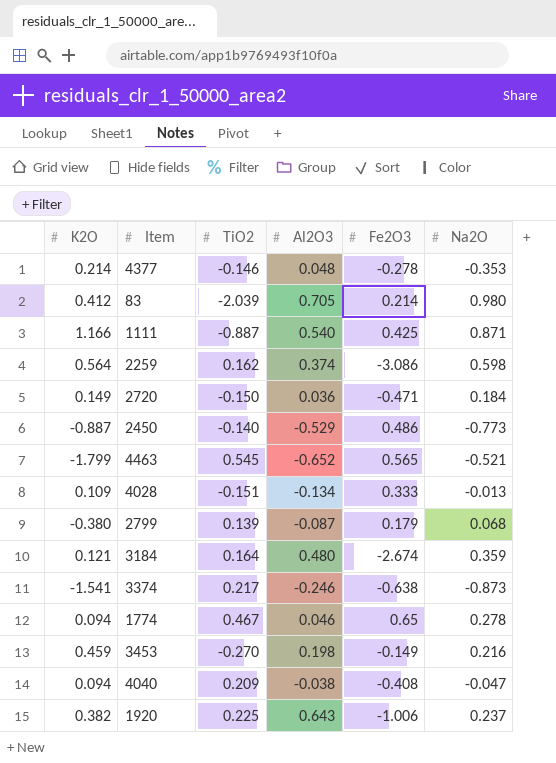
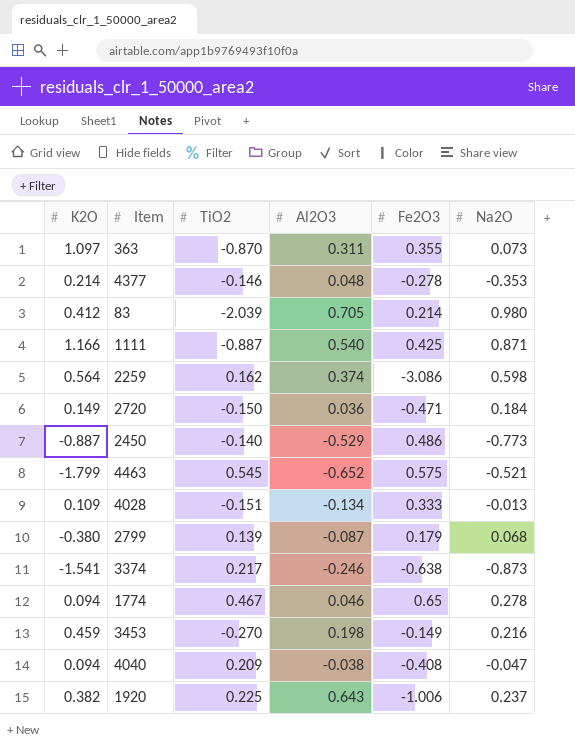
row 3184: 0.121 | 0.164 | 0.480 | -2.674 | 0.359 -> none
row 363: none -> 1.097 | -0.870 | 0.311 | 0.355 | 0.073
4463 | Fe2O3: 0.565 -> 0.575

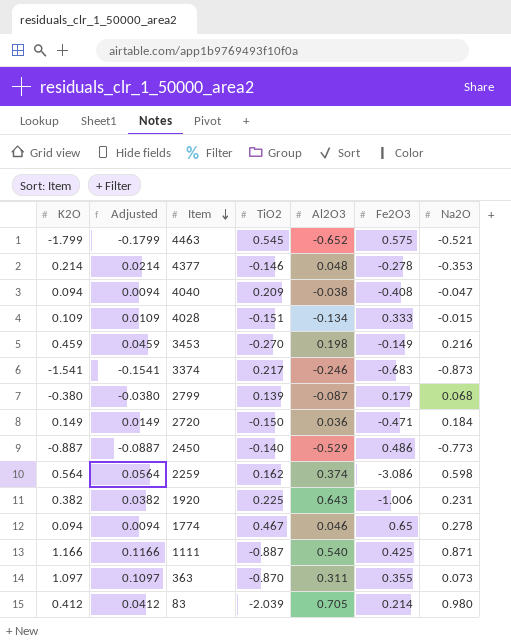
row order: none -> Item descending
column Adjusted | formula: none -> [K2O] * 0.1
4028 | Na2O: -0.013 -> -0.015
3374 | Fe2O3: -0.638 -> -0.683
1920 | Na2O: 0.237 -> 0.231

